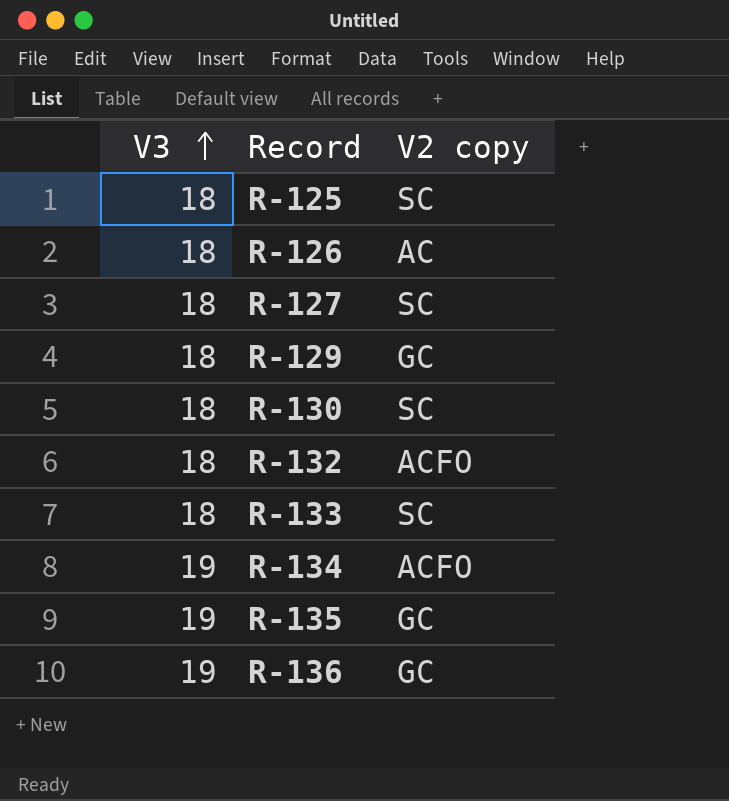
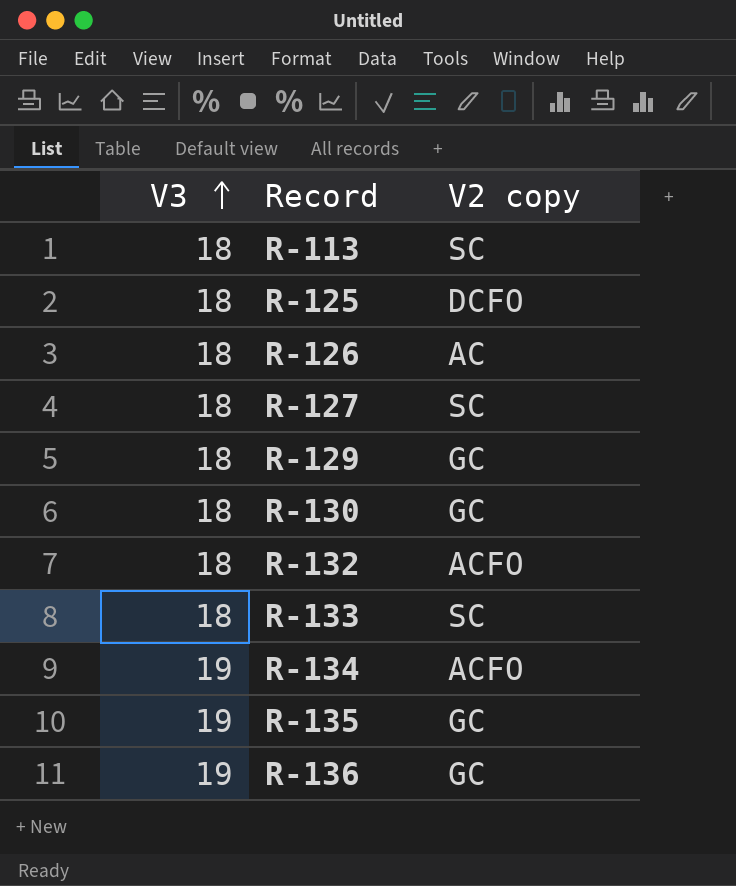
row R-113: none -> 18 | SC
R-125 | V2 copy: SC -> DCFO
R-130 | V2 copy: SC -> GC

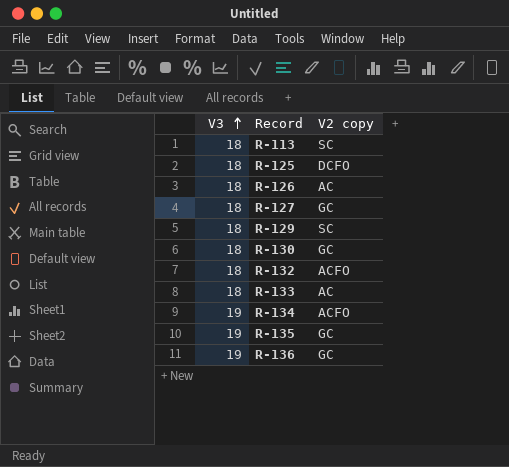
R-127 | V2 copy: SC -> GC
R-129 | V2 copy: GC -> SC
R-133 | V2 copy: SC -> AC

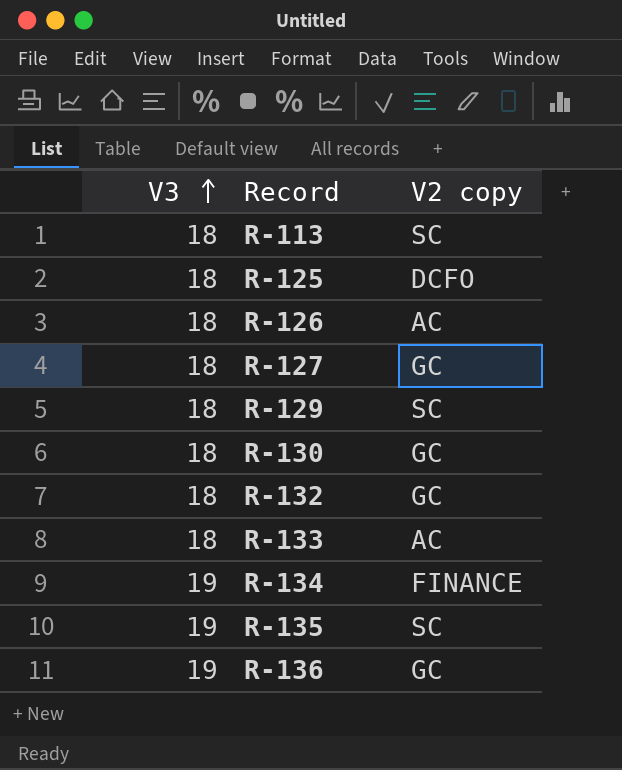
R-132 | V2 copy: ACFO -> GC
R-134 | V2 copy: ACFO -> FINANCE
R-135 | V2 copy: GC -> SC

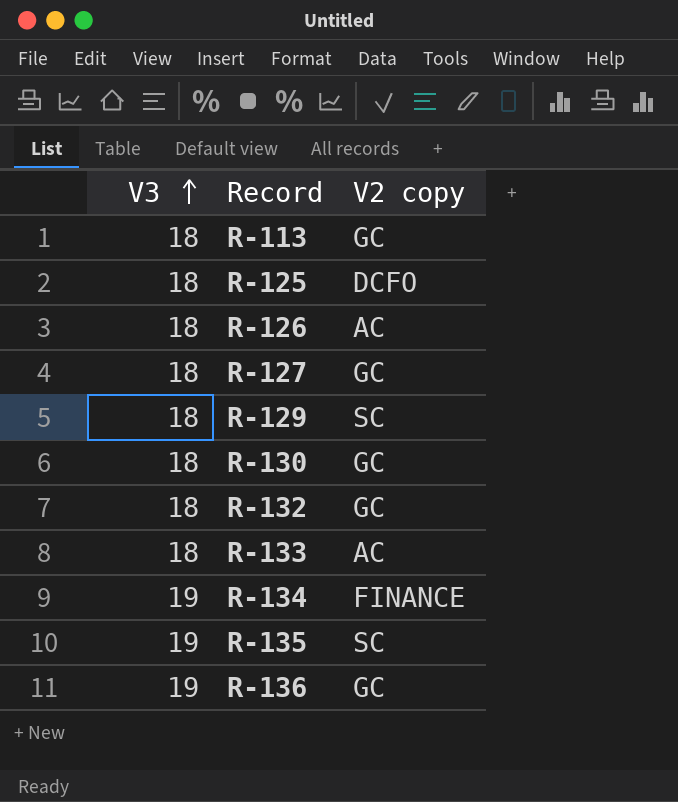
R-113 | V2 copy: SC -> GC

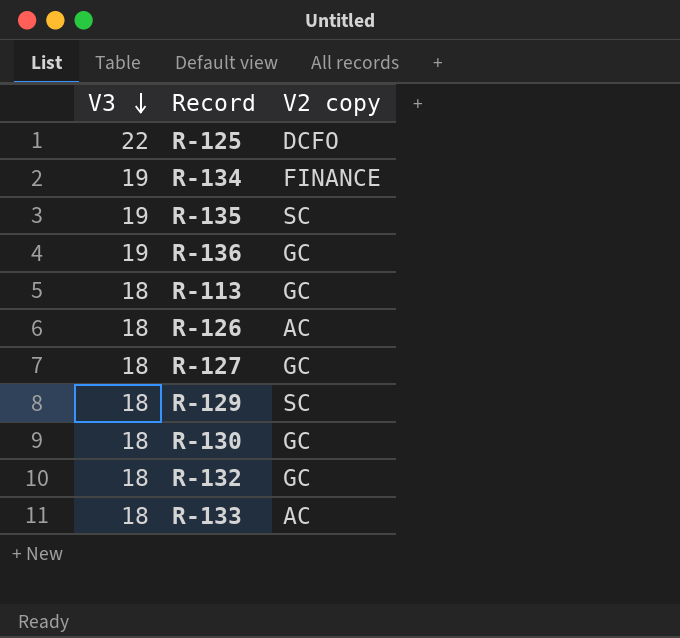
row order: V3 ascending -> V3 descending
R-125 | V3: 18 -> 22

